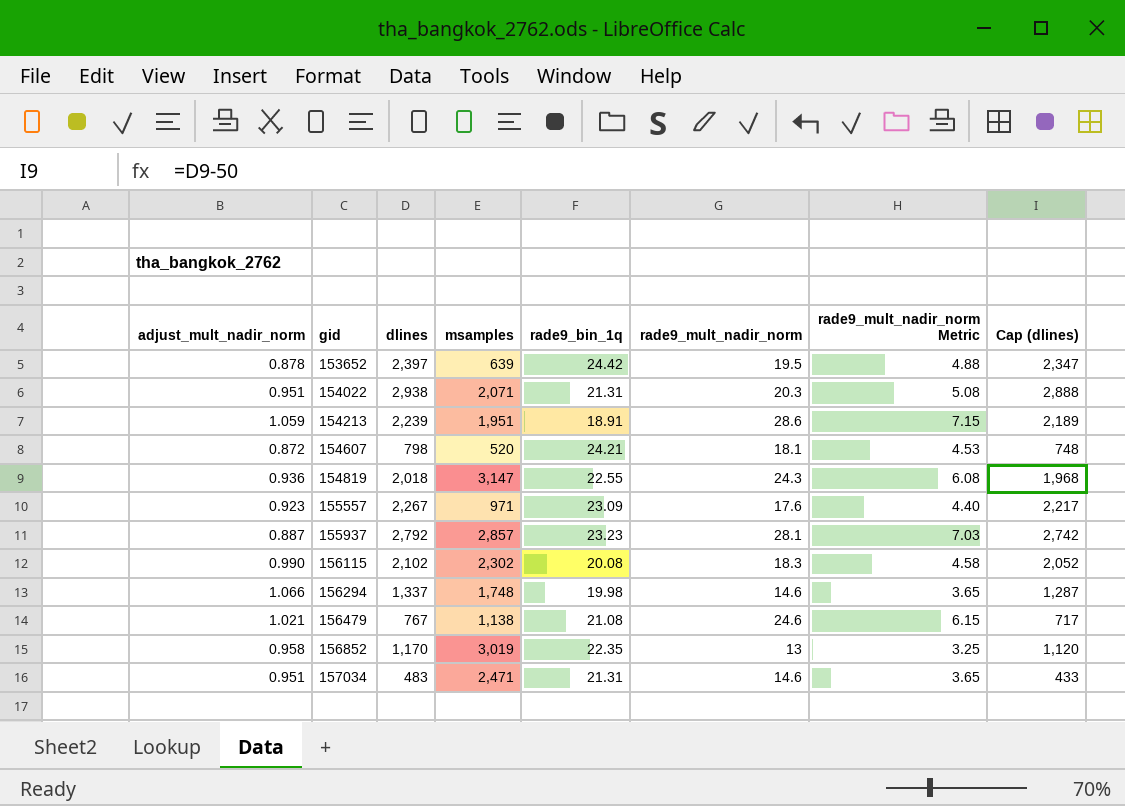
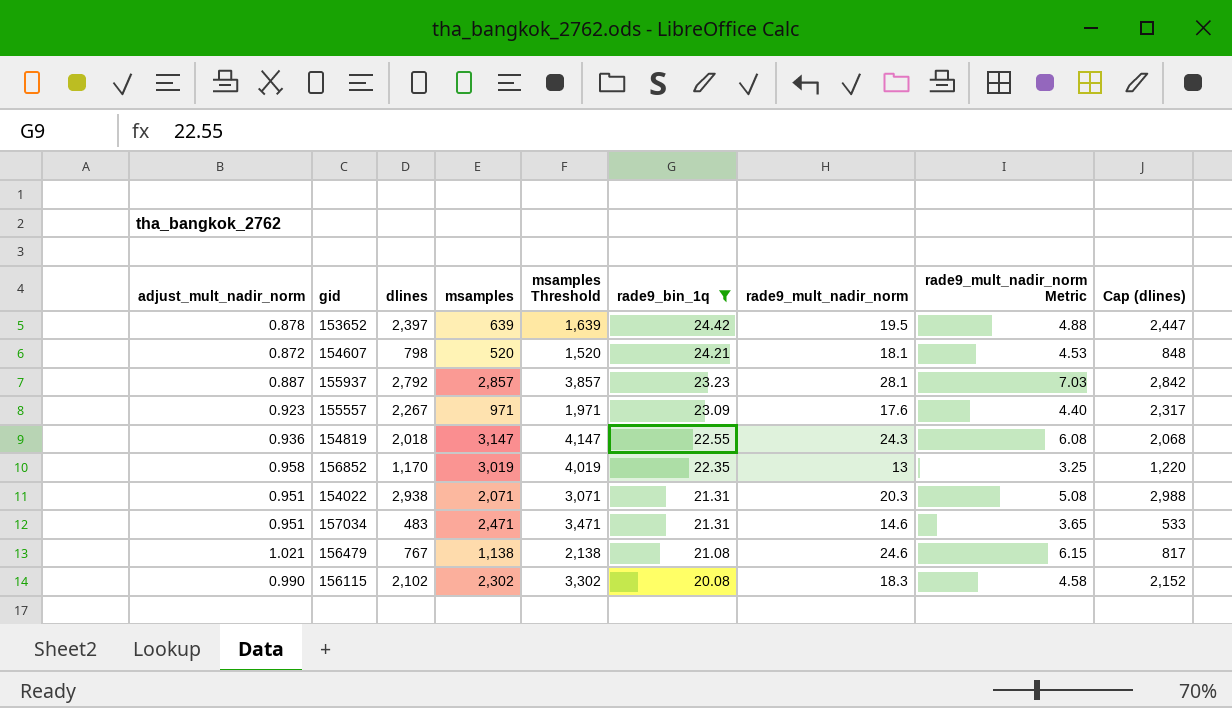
filter: none -> rade9_bin_1q >= 20.08
row order: gid ascending -> rade9_bin_1q descending
column msamples Threshold | formula: none -> [msamples] + 1000
column Cap (dlines) | formula: [dlines] - 50 -> [dlines] + 50

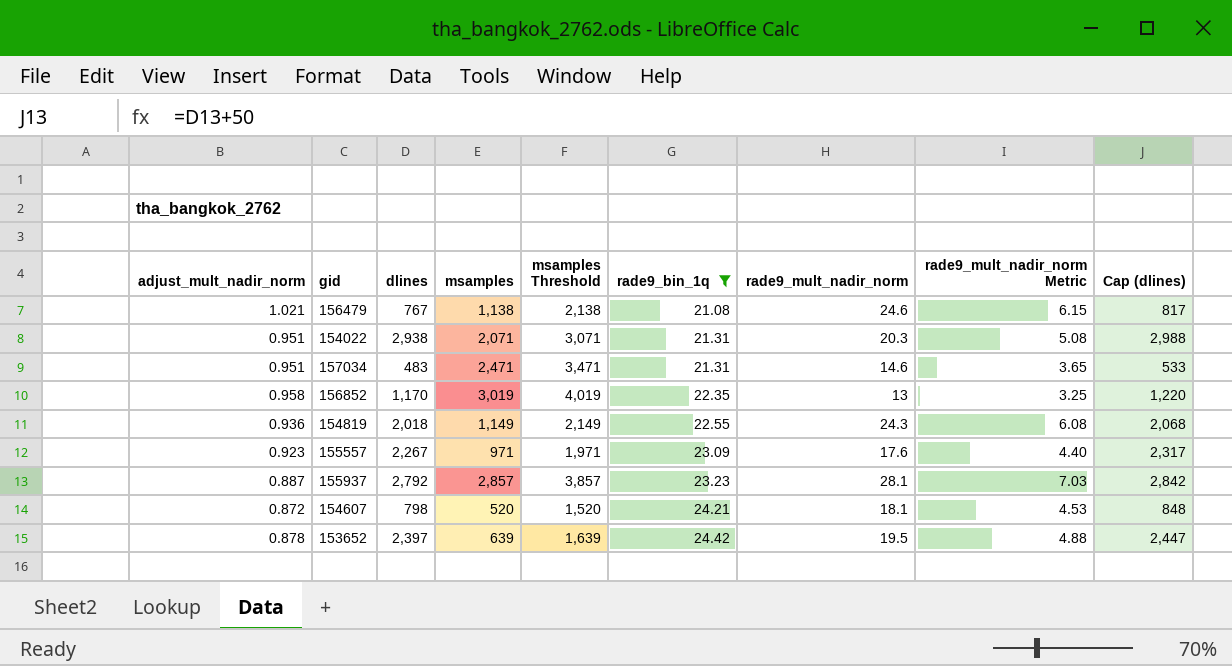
row order: rade9_bin_1q descending -> rade9_bin_1q ascending
row 156115: 0.990 | 2,102 | 2,302 | 3,302 | 20.08 | 18.3 | 4.58 | 2,152 -> none
154819 | msamples: 3,147 -> 1,149
154819 | msamples Threshold: 4,147 -> 2,149

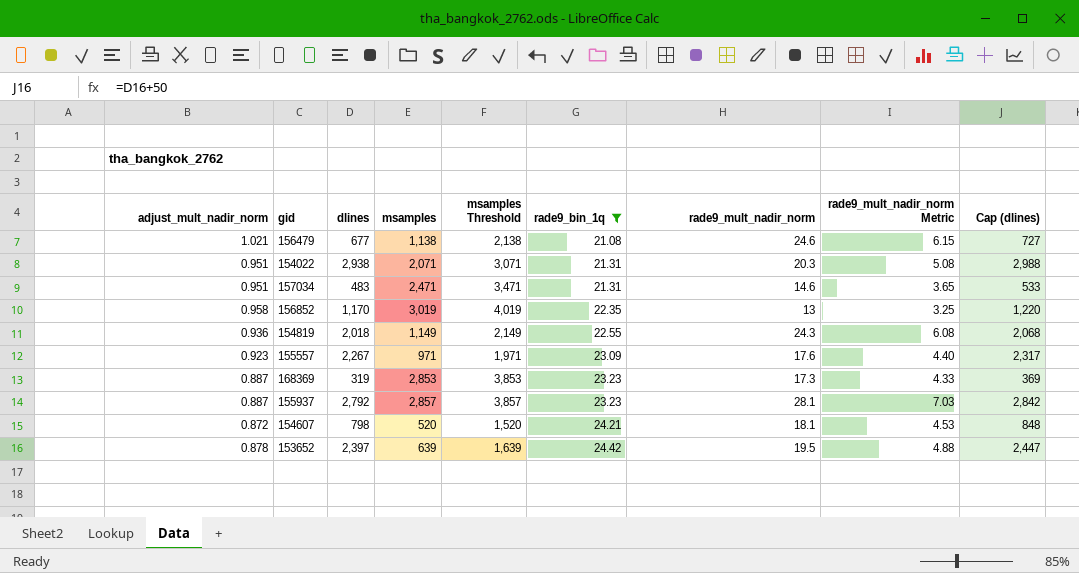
156479 | dlines: 767 -> 677
156479 | Cap (dlines): 817 -> 727
row 168369: none -> 0.887 | 319 | 2,853 | 3,853 | 23.23 | 17.3 | 4.33 | 369

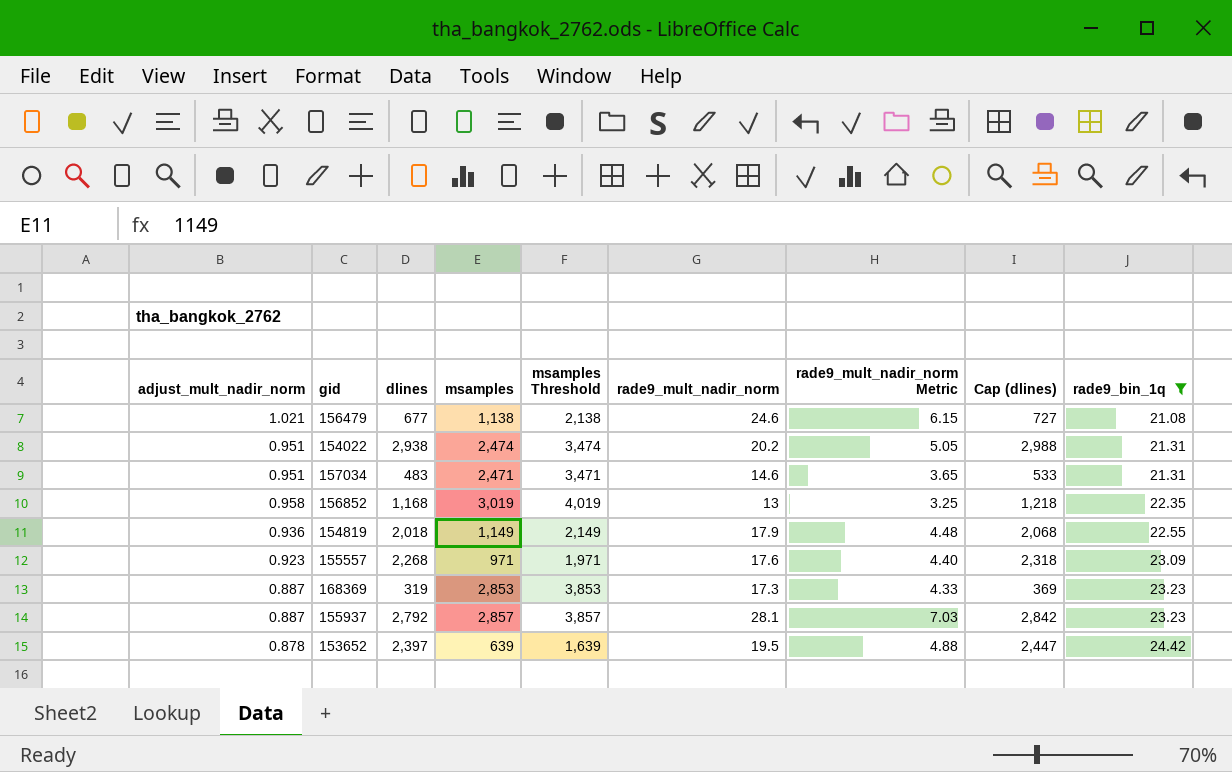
column rade9_bin_1q | position: 6 -> 9
row 154607: 0.872 | 798 | 520 | 1,520 | 24.21 | 18.1 | 4.53 | 848 -> none
154022 | msamples: 2,071 -> 2,474
154022 | msamples Threshold: 3,071 -> 3,474
154022 | rade9_mult_nadir_norm: 20.3 -> 20.2
154022 | rade9_mult_nadir_norm Metric: 5.08 -> 5.05
156852 | dlines: 1,170 -> 1,168
156852 | Cap (dlines): 1,220 -> 1,218
154819 | rade9_mult_nadir_norm: 24.3 -> 17.9
154819 | rade9_mult_nadir_norm Metric: 6.08 -> 4.48
155557 | dlines: 2,267 -> 2,268
155557 | Cap (dlines): 2,317 -> 2,318

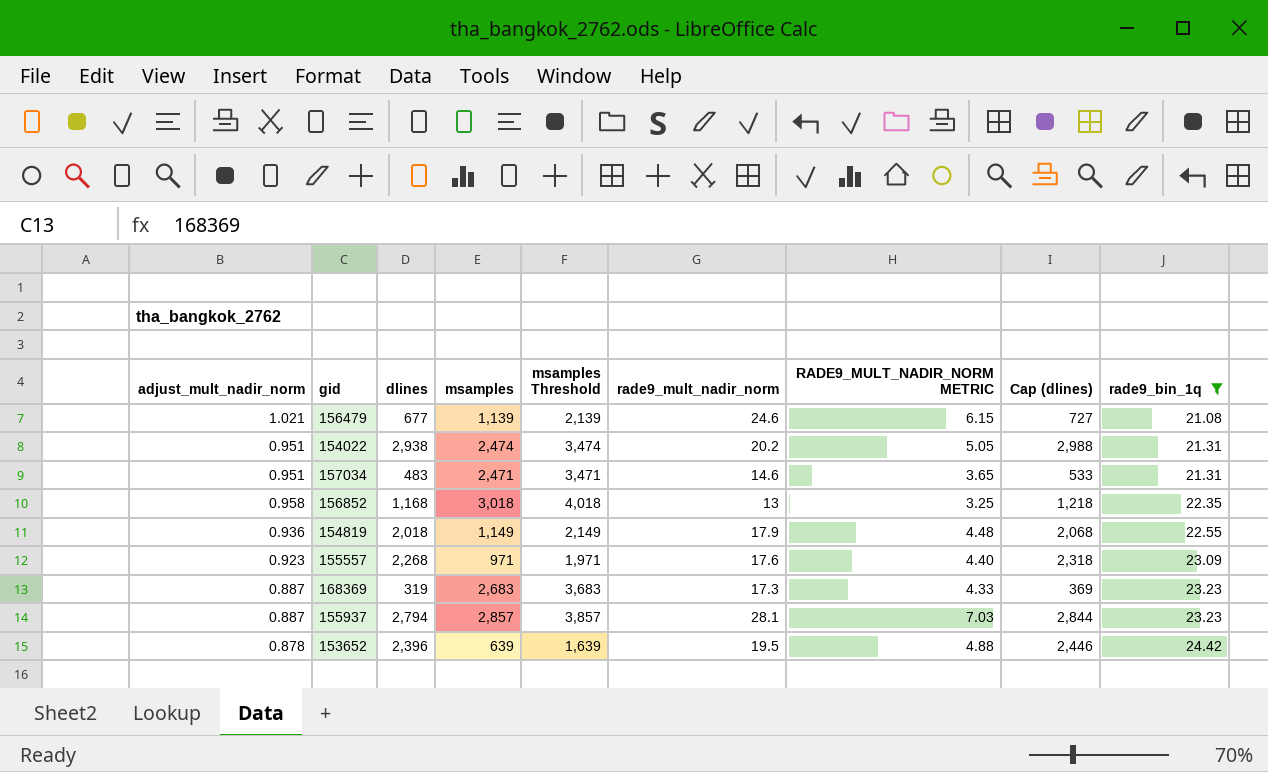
column name: rade9_mult_nadir_norm Metric -> RADE9_MULT_NADIR_NORM METRIC
156479 | msamples: 1,138 -> 1,139
156479 | msamples Threshold: 2,138 -> 2,139
156852 | msamples: 3,019 -> 3,018
156852 | msamples Threshold: 4,019 -> 4,018
168369 | msamples: 2,853 -> 2,683
168369 | msamples Threshold: 3,853 -> 3,683
155937 | dlines: 2,792 -> 2,794
155937 | Cap (dlines): 2,842 -> 2,844
153652 | dlines: 2,397 -> 2,396
153652 | Cap (dlines): 2,447 -> 2,446

